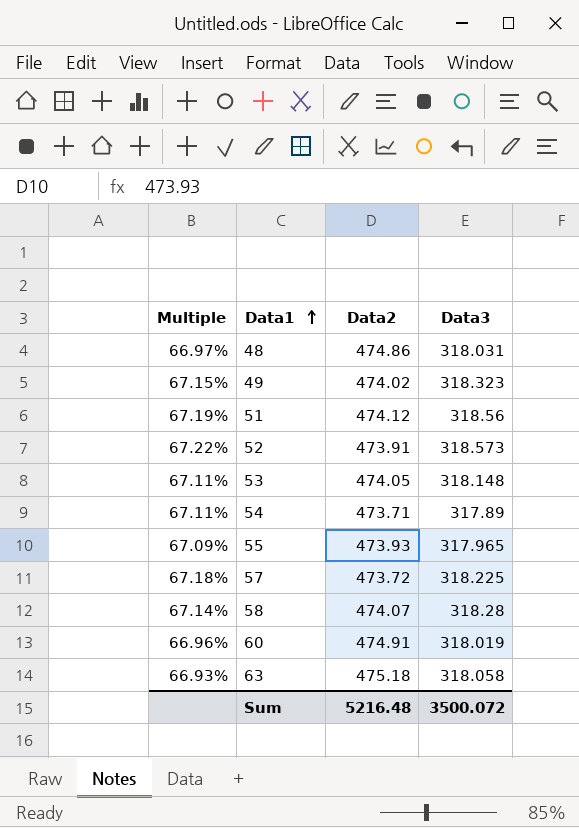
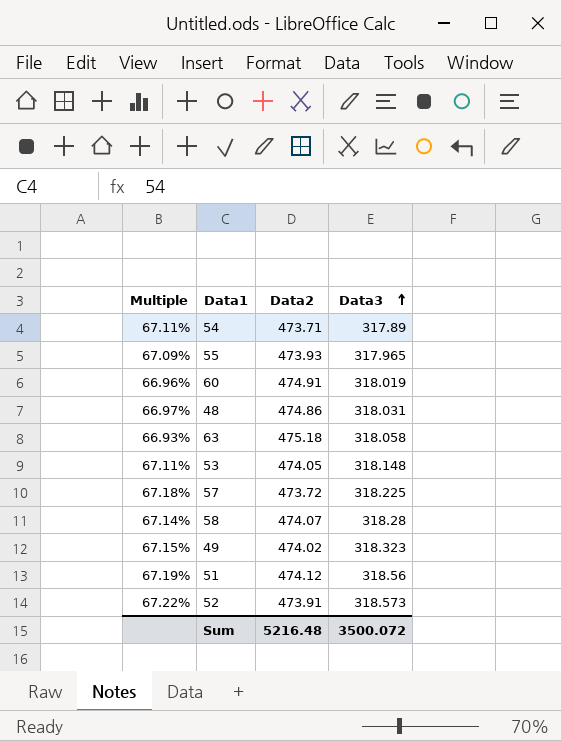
row order: Data1 ascending -> Data3 ascending

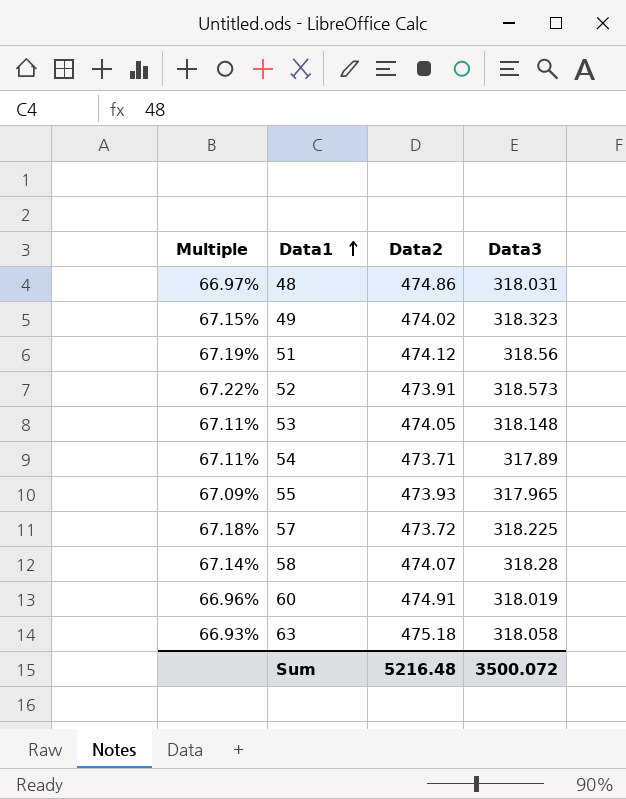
row order: Data3 ascending -> Data1 ascending

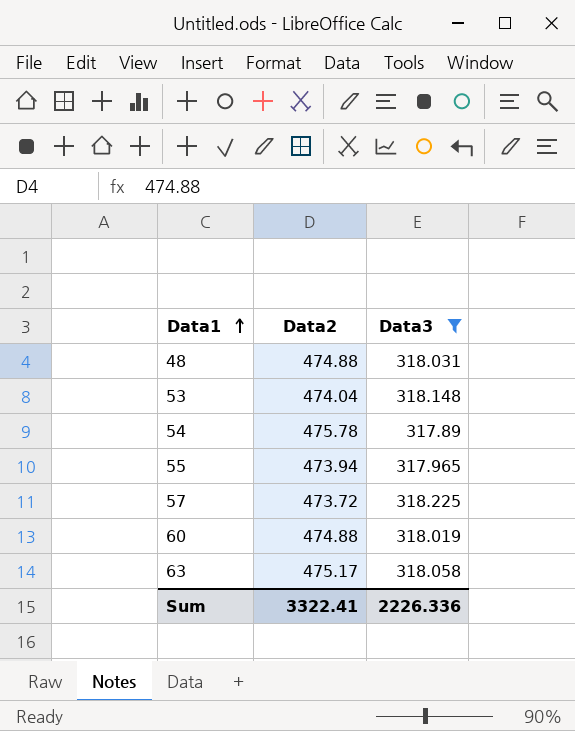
filter: none -> Data3 <= 318.225
column Multiple | formula: [Data3] / [Data2] -> none
48 | Data2: 474.86 -> 474.88
53 | Data2: 474.05 -> 474.04
54 | Data2: 473.71 -> 475.78
55 | Data2: 473.93 -> 473.94
60 | Data2: 474.91 -> 474.88
63 | Data2: 475.18 -> 475.17
Sum | Data2: 5216.48 -> 3322.41
Sum | Data3: 3500.072 -> 2226.336

